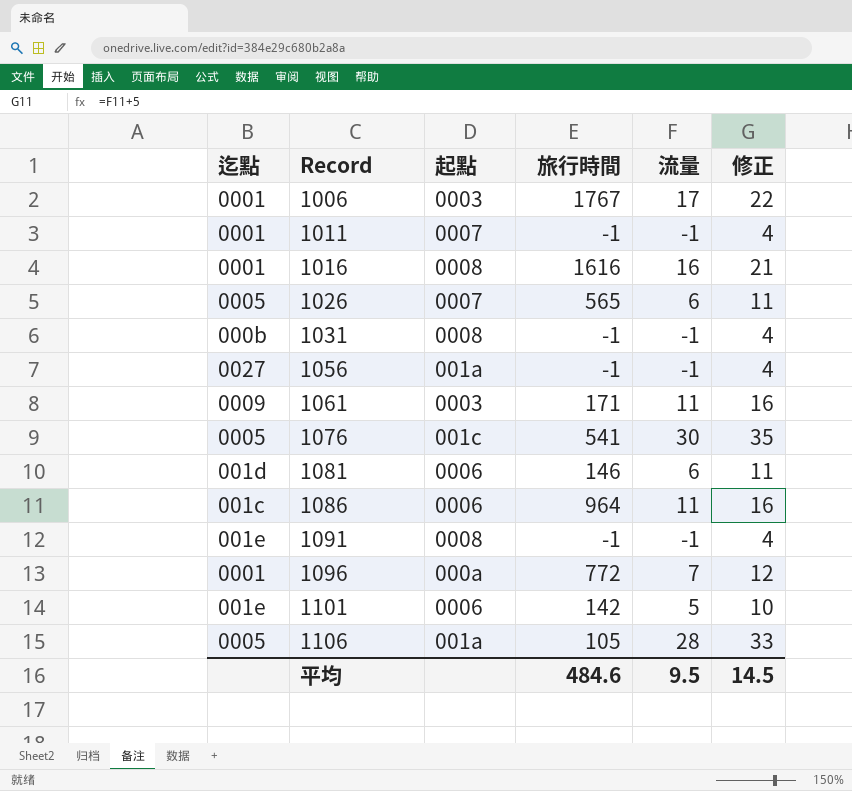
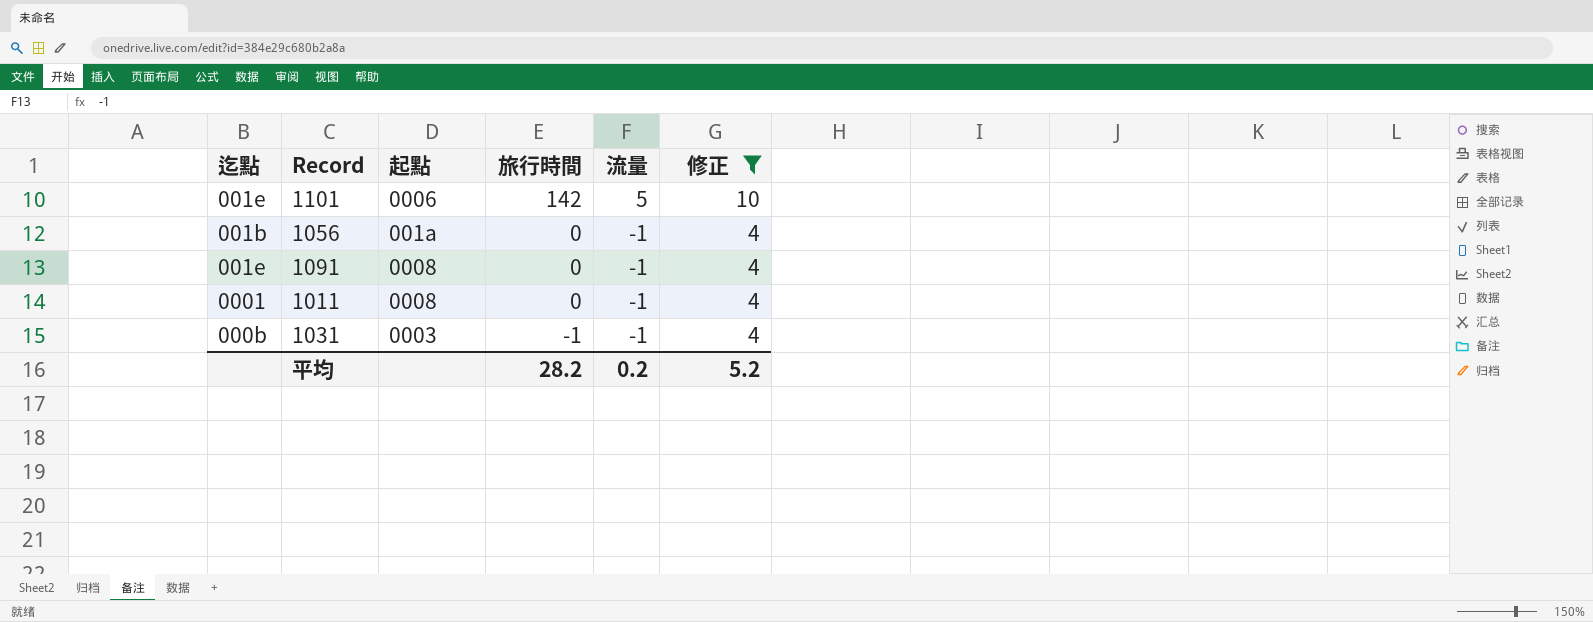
filter: none -> 修正 <= 10
row order: Record ascending -> 旅行時間 descending
1056 | 迄點: 0027 -> 001b
1056 | 旅行時間: -1 -> 0
1091 | 旅行時間: -1 -> 0
1011 | 起點: 0007 -> 0008
1011 | 旅行時間: -1 -> 0
1031 | 起點: 0008 -> 0003
平均 | 旅行時間: 484.6 -> 28.2
平均 | 流量: 9.5 -> 0.2
平均 | 修正: 14.5 -> 5.2

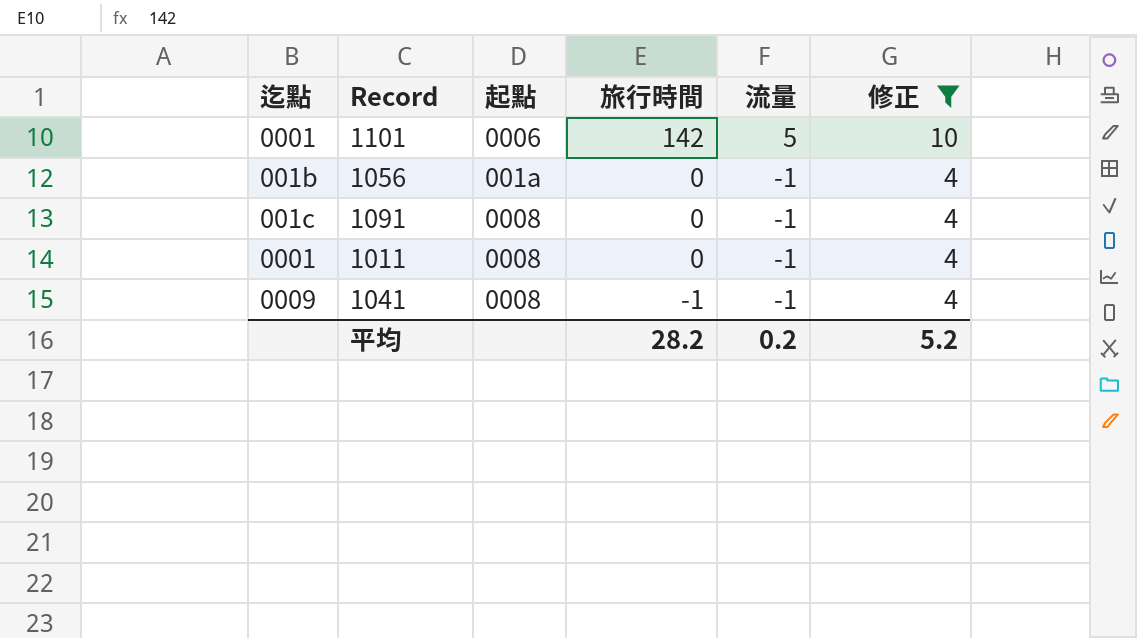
row 1031: 000b | 0003 | -1 | -1 | 4 -> none
1101 | 迄點: 001e -> 0001
1091 | 迄點: 001e -> 001c
row 1041: none -> 0009 | 0008 | -1 | -1 | 4

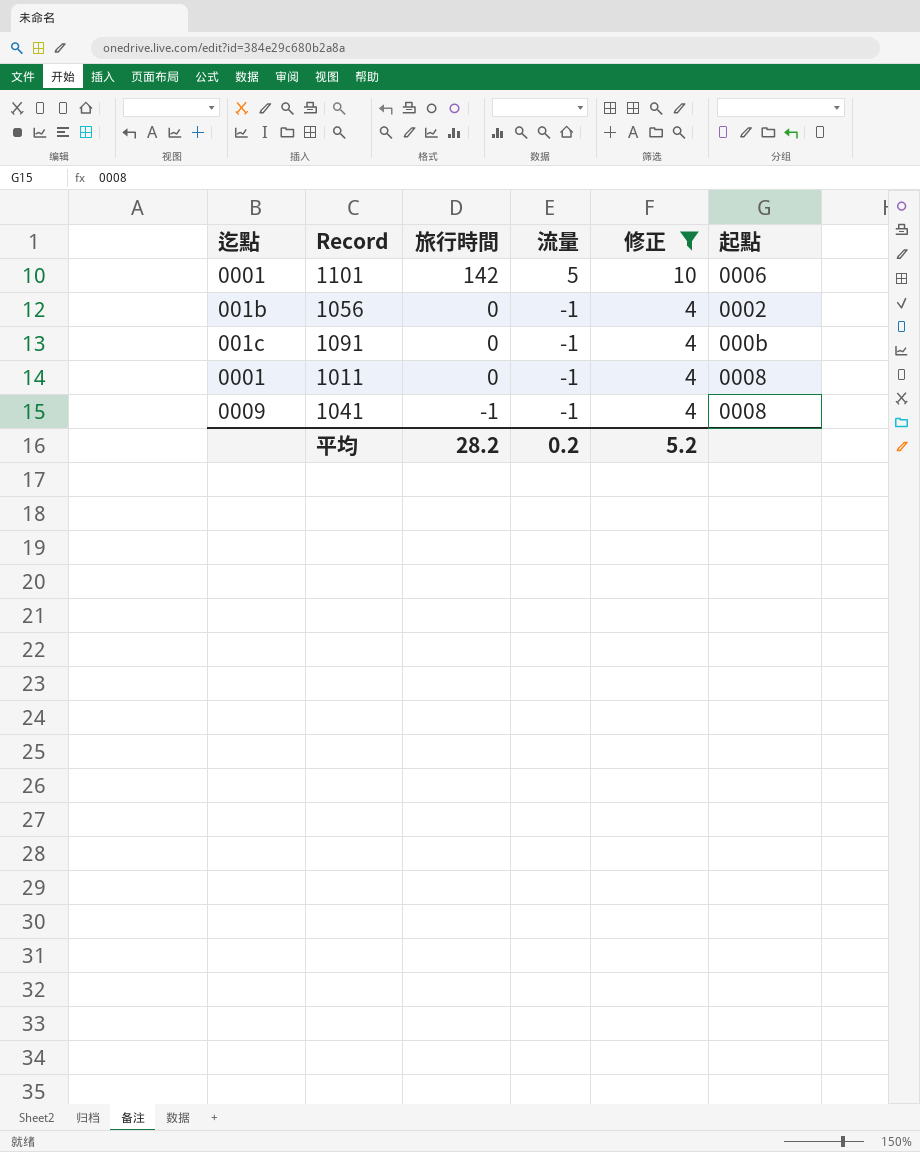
column 起點 | position: 3 -> 6
1056 | 起點: 001a -> 0002
1091 | 起點: 0008 -> 000b

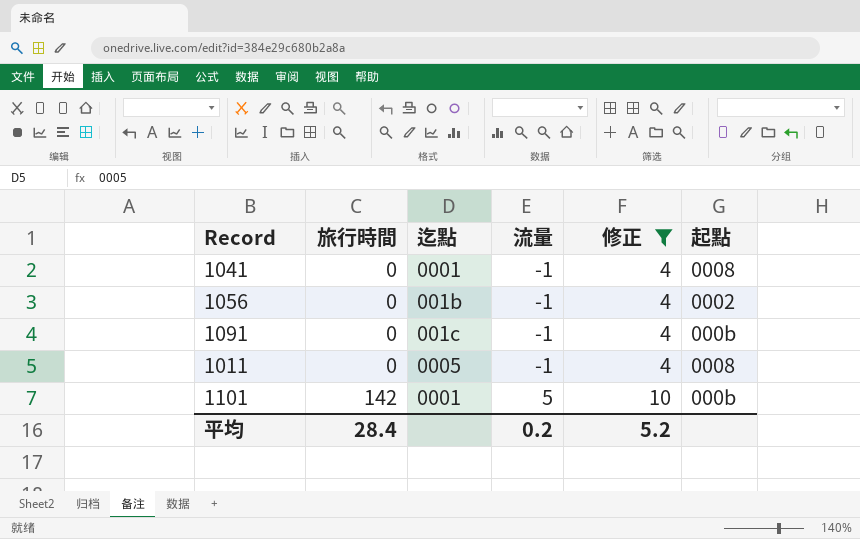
row order: 旅行時間 descending -> 旅行時間 ascending
column 迄點 | position: 1 -> 3
1041 | 旅行時間: -1 -> 0
1041 | 迄點: 0009 -> 0001
1011 | 迄點: 0001 -> 0005
1101 | 起點: 0006 -> 000b
平均 | 旅行時間: 28.2 -> 28.4

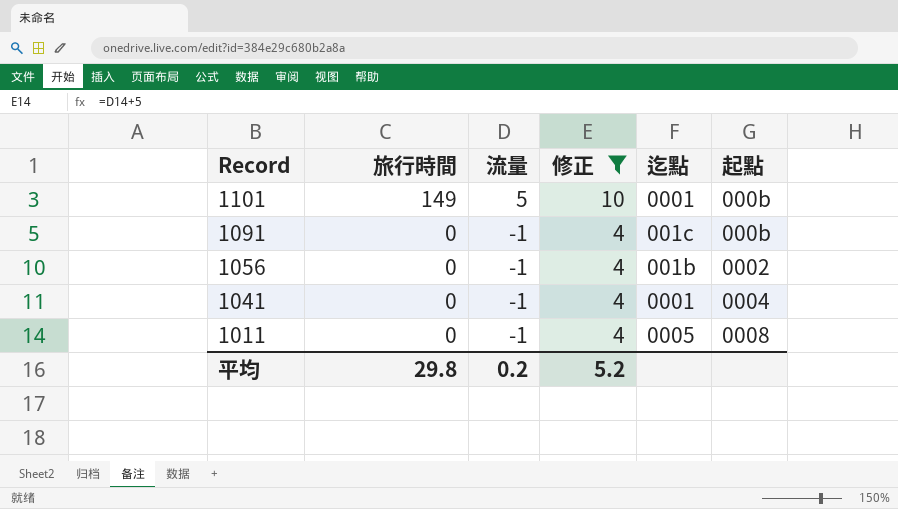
row order: 旅行時間 ascending -> Record descending
column 迄點 | position: 3 -> 5
1101 | 旅行時間: 142 -> 149
1041 | 起點: 0008 -> 0004
平均 | 旅行時間: 28.4 -> 29.8

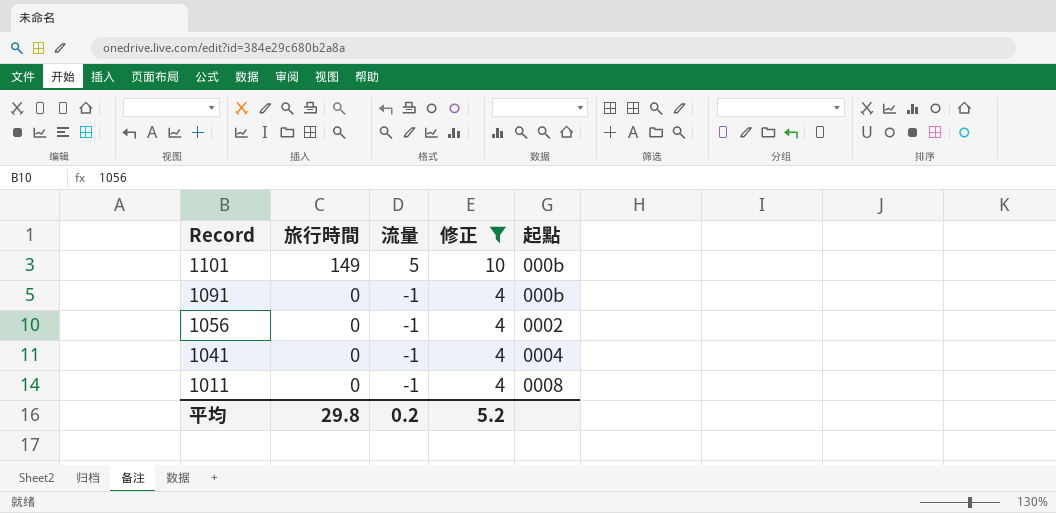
column 迄點 | position: 5 -> none

